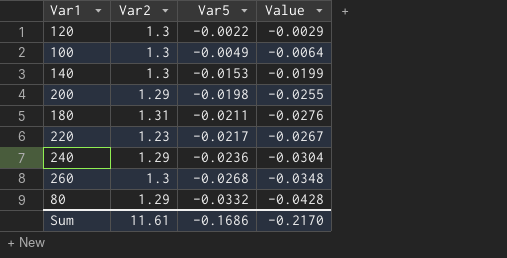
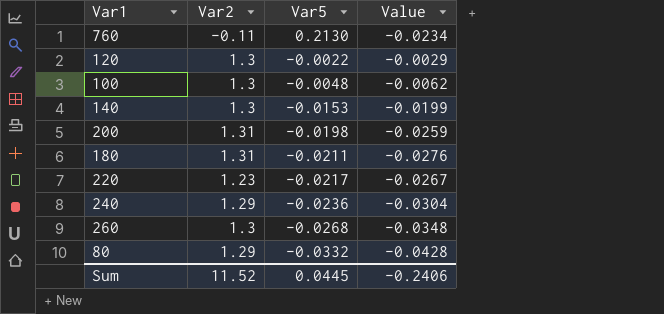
row 760: none -> -0.11 | 0.2130 | -0.0234
100 | Var5: -0.0049 -> -0.0048
100 | Value: -0.0064 -> -0.0062
200 | Var2: 1.29 -> 1.31
200 | Value: -0.0255 -> -0.0259
Sum | Var2: 11.61 -> 11.52
Sum | Var5: -0.1686 -> 0.0445
Sum | Value: -0.2170 -> -0.2406

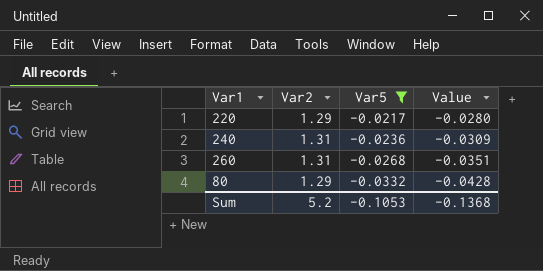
filter: none -> Var5 <= -0.0217
220 | Var2: 1.23 -> 1.29
220 | Value: -0.0267 -> -0.0280
240 | Var2: 1.29 -> 1.31
240 | Value: -0.0304 -> -0.0309
260 | Var2: 1.3 -> 1.31
260 | Value: -0.0348 -> -0.0351
Sum | Var2: 11.52 -> 5.2
Sum | Var5: 0.0445 -> -0.1053
Sum | Value: -0.2406 -> -0.1368

